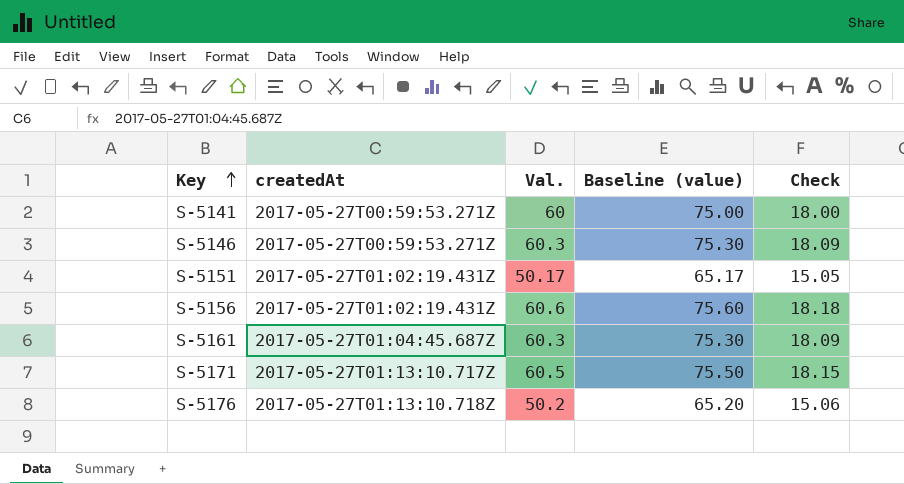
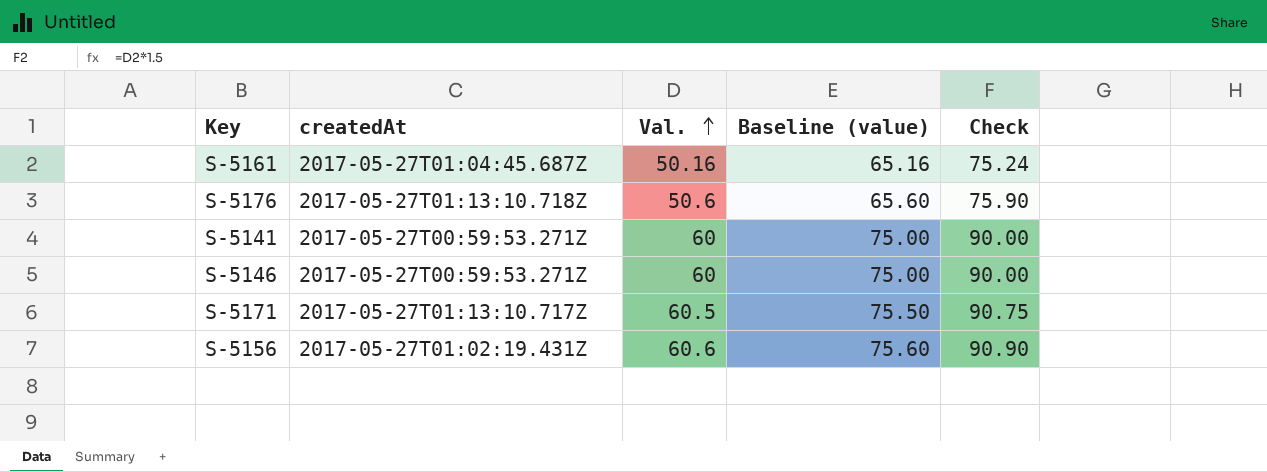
row order: Key ascending -> Val. ascending
column Check | formula: [Val.] * 0.3 -> [Val.] * 1.5
row S-5151: 2017-05-27T01:02:19.431Z | 50.17 | 65.17 | 15.05 -> none
S-5161 | Val.: 60.3 -> 50.16
S-5161 | Baseline (value): 75.30 -> 65.16
S-5176 | Val.: 50.2 -> 50.6
S-5176 | Baseline (value): 65.20 -> 65.60
S-5146 | Val.: 60.3 -> 60
S-5146 | Baseline (value): 75.30 -> 75.00

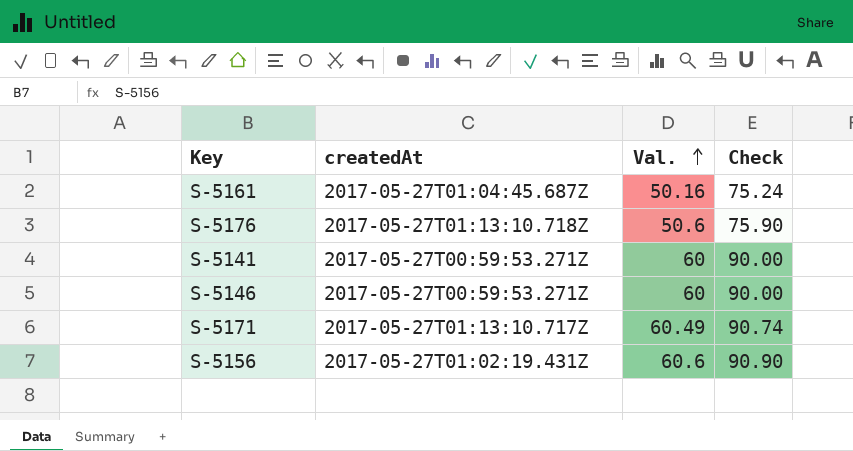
column Baseline (value) | formula: [Val.] + 15 -> none
S-5171 | Val.: 60.5 -> 60.49
S-5171 | Check: 90.75 -> 90.74

